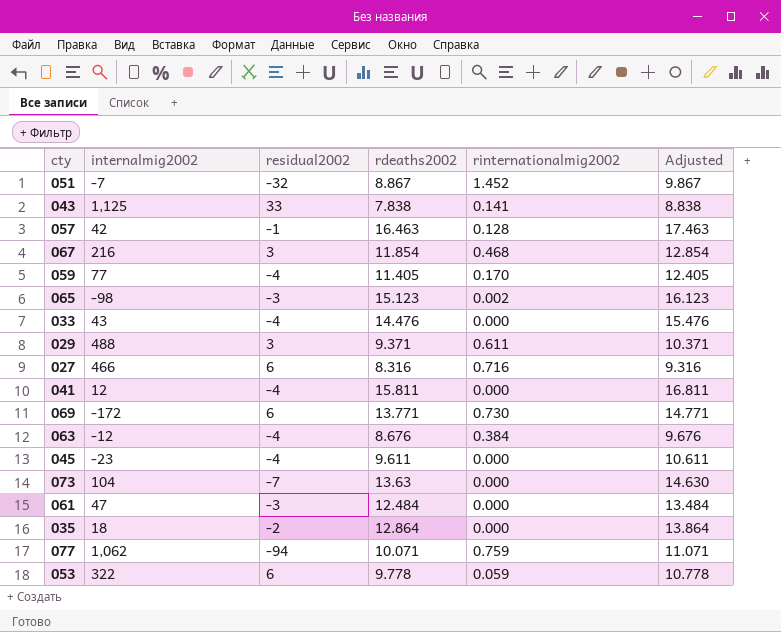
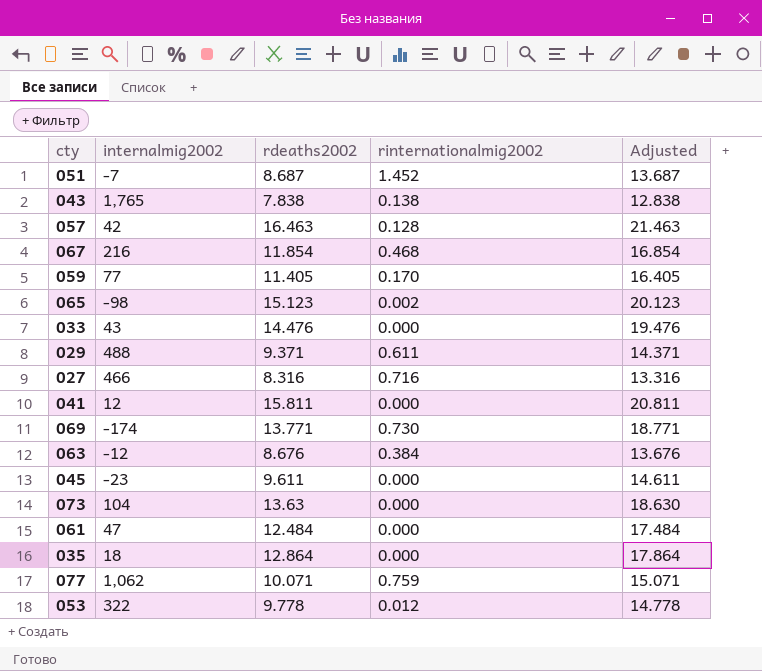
column residual2002 | position: 3 -> none
column Adjusted | formula: [rdeaths2002] + 1 -> [rdeaths2002] + 5
051 | rdeaths2002: 8.867 -> 8.687
043 | internalmig2002: 1,125 -> 1,765
043 | rinternationalmig2002: 0.141 -> 0.138
069 | internalmig2002: -172 -> -174
053 | rinternationalmig2002: 0.059 -> 0.012

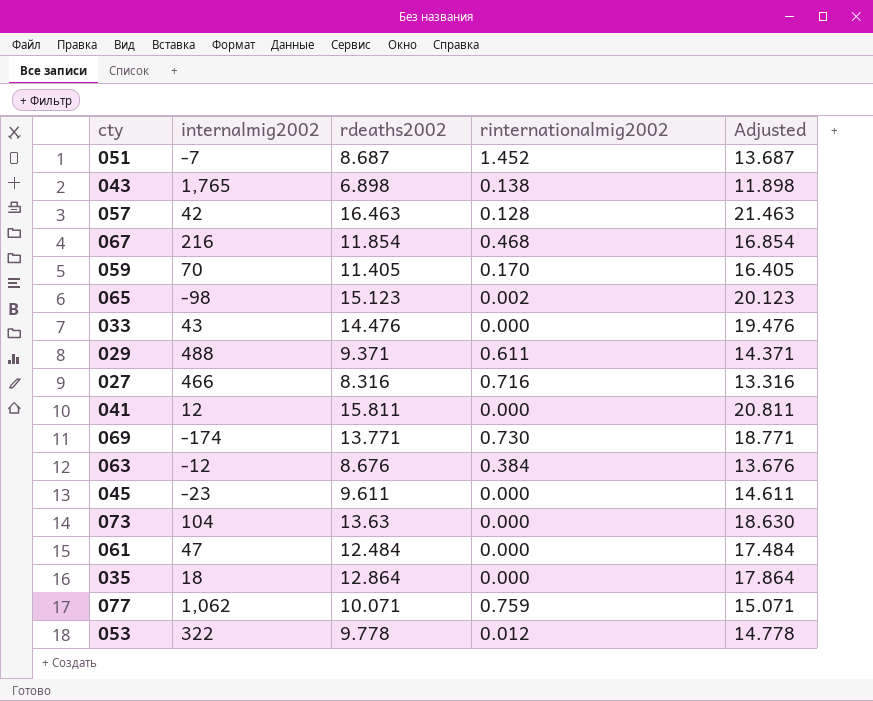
043 | rdeaths2002: 7.838 -> 6.898
043 | Adjusted: 12.838 -> 11.898
059 | internalmig2002: 77 -> 70

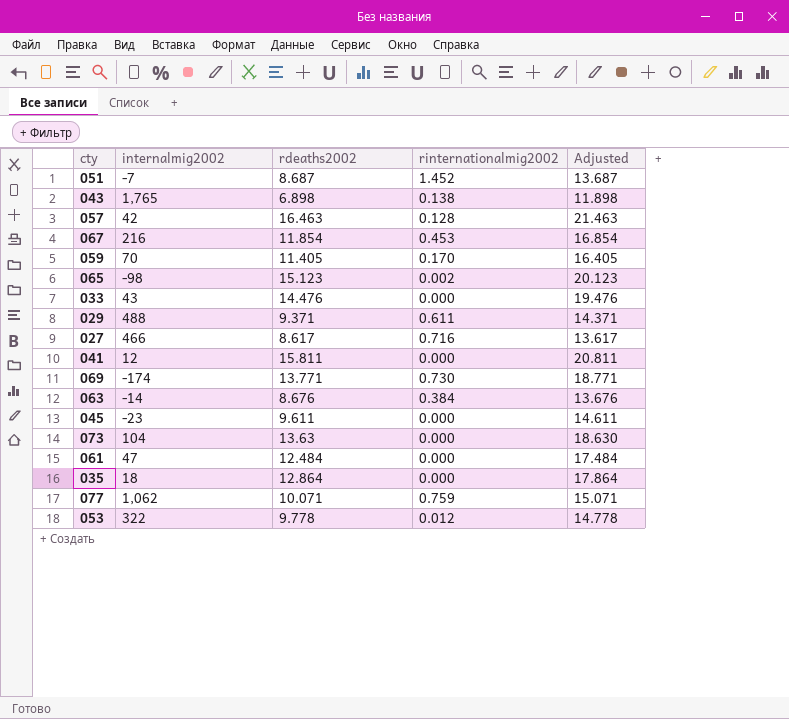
067 | rinternationalmig2002: 0.468 -> 0.453
027 | rdeaths2002: 8.316 -> 8.617
027 | Adjusted: 13.316 -> 13.617
063 | internalmig2002: -12 -> -14

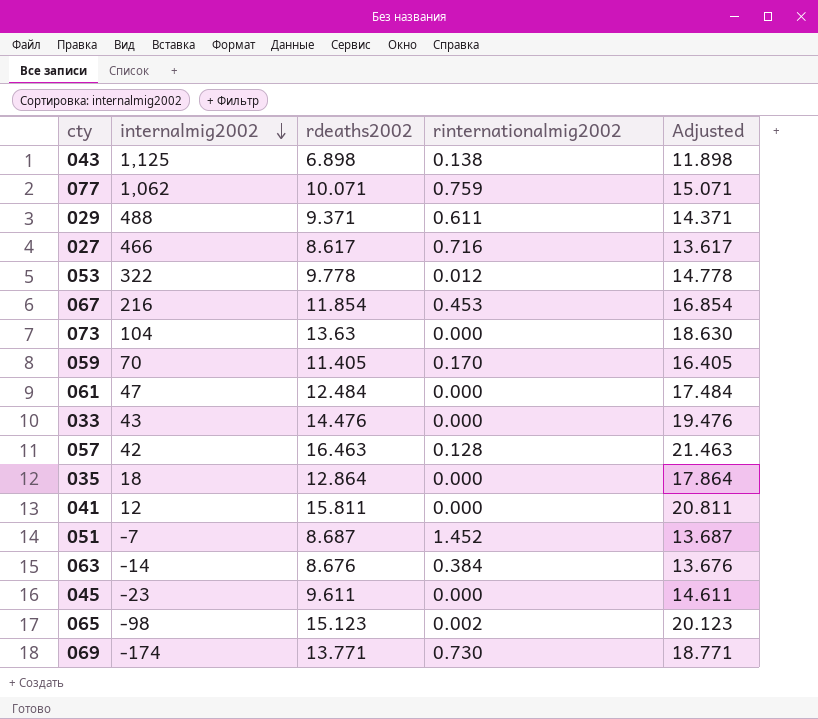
row order: none -> internalmig2002 descending
043 | internalmig2002: 1,765 -> 1,125

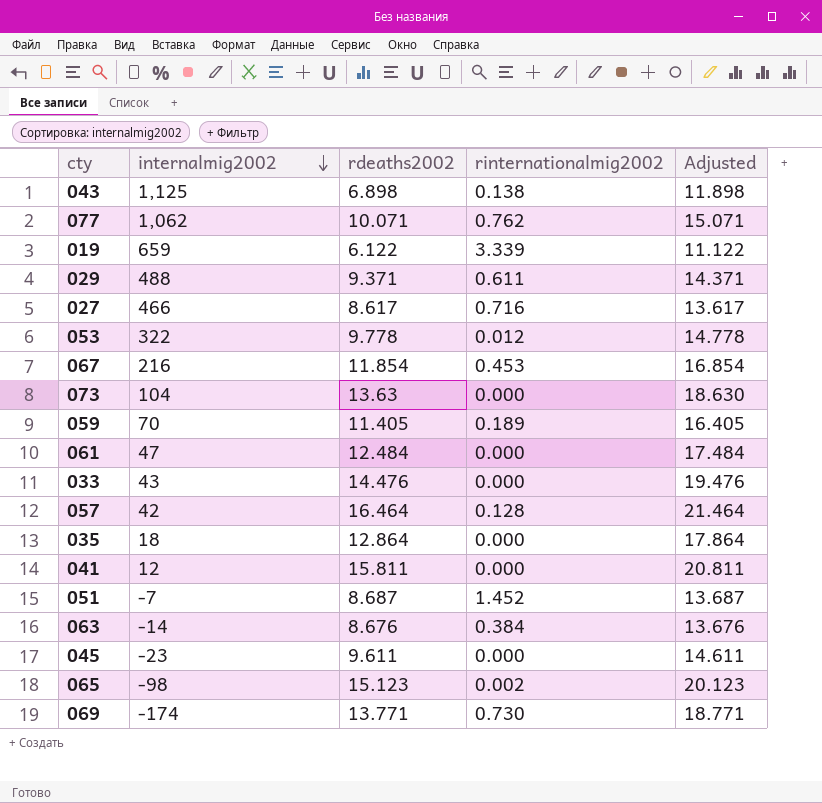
077 | rinternationalmig2002: 0.759 -> 0.762
row 019: none -> 659 | 6.122 | 3.339 | 11.122
059 | rinternationalmig2002: 0.170 -> 0.189
057 | rdeaths2002: 16.463 -> 16.464
057 | Adjusted: 21.463 -> 21.464

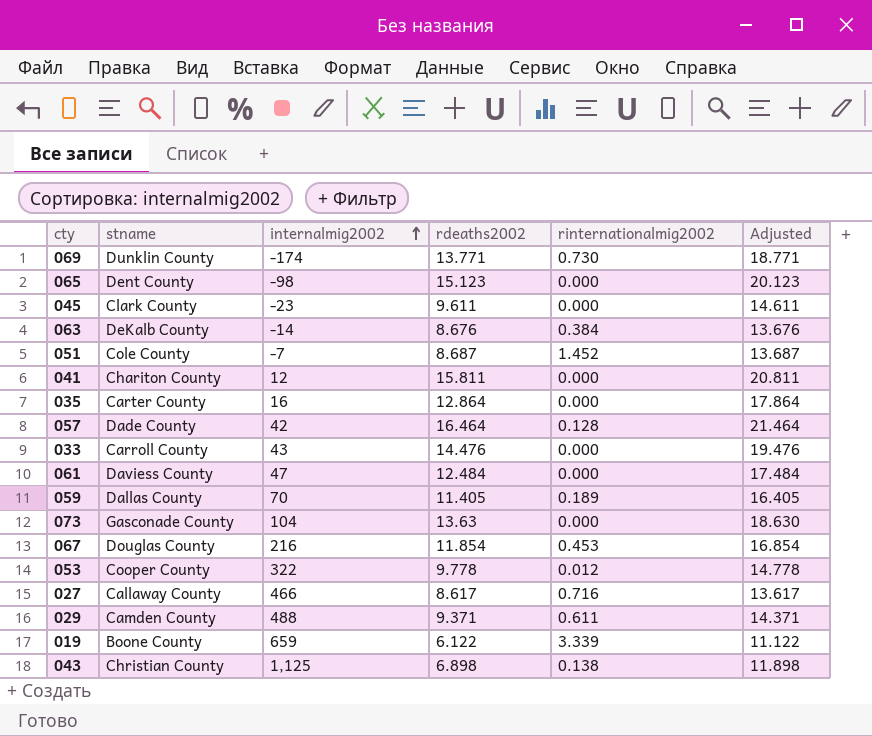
row order: internalmig2002 descending -> internalmig2002 ascending
column stname | position: none -> 2
row 077: 1,062 | 10.071 | 0.762 | 15.071 -> none
065 | rinternationalmig2002: 0.002 -> 0.000
035 | internalmig2002: 18 -> 16

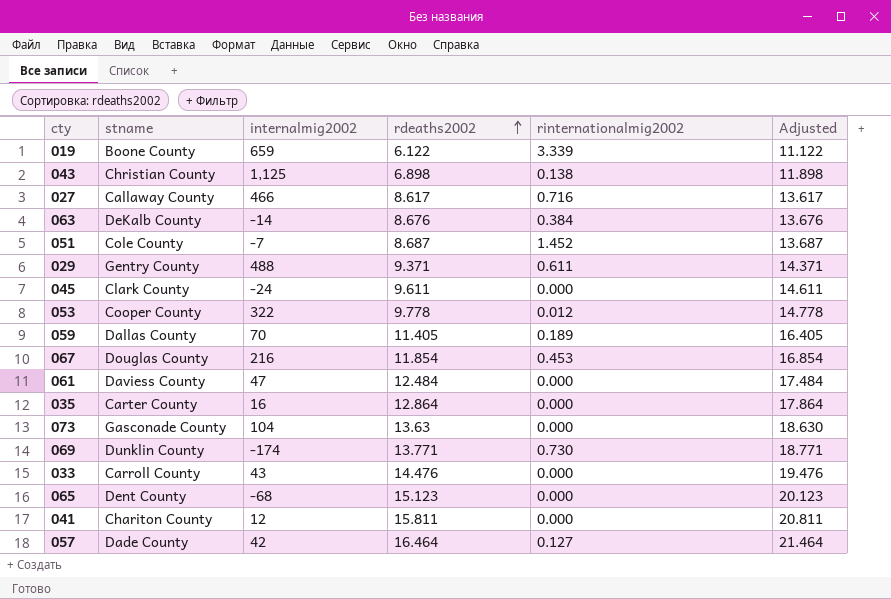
row order: internalmig2002 ascending -> rdeaths2002 ascending
029 | stname: Camden County -> Gentry County
045 | internalmig2002: -23 -> -24
065 | internalmig2002: -98 -> -68
057 | rinternationalmig2002: 0.128 -> 0.127

